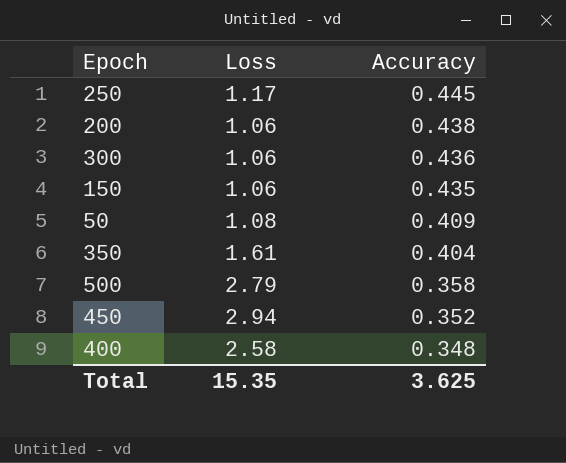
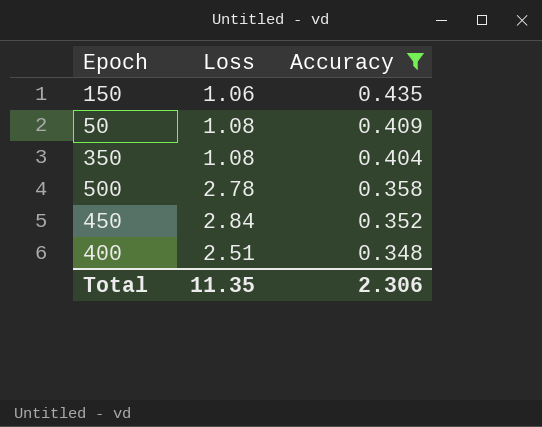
filter: none -> Accuracy <= 0.435
350 | Loss: 1.61 -> 1.08
500 | Loss: 2.79 -> 2.78
450 | Loss: 2.94 -> 2.84
400 | Loss: 2.58 -> 2.51
Total | Loss: 15.35 -> 11.35
Total | Accuracy: 3.625 -> 2.306

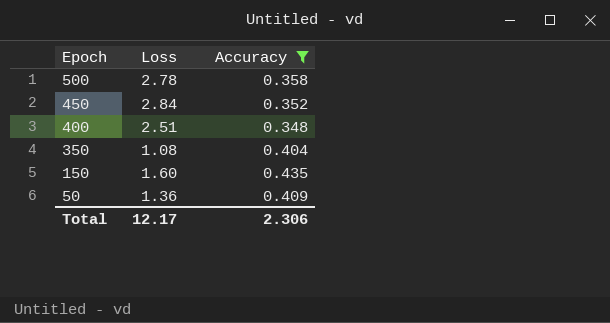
row order: Accuracy descending -> Epoch descending
150 | Loss: 1.06 -> 1.60
50 | Loss: 1.08 -> 1.36
Total | Loss: 11.35 -> 12.17

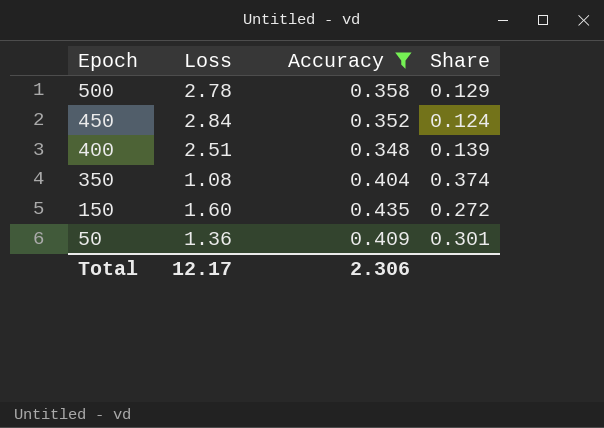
column Share | formula: none -> [Accuracy] / [Loss]

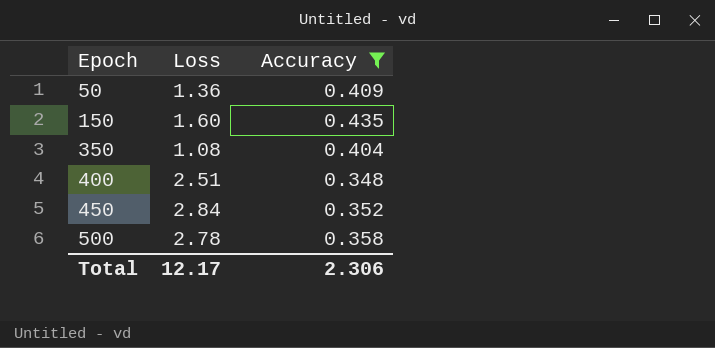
row order: Epoch descending -> Epoch ascending
column Share | formula: [Accuracy] / [Loss] -> none

